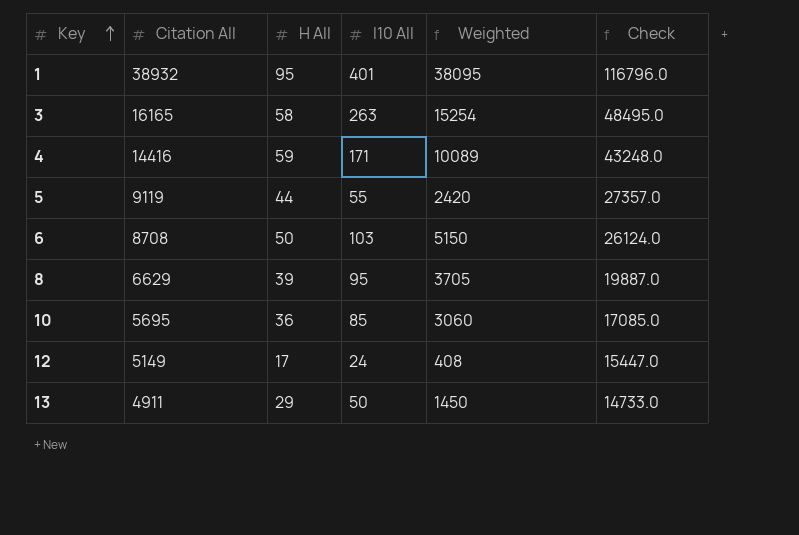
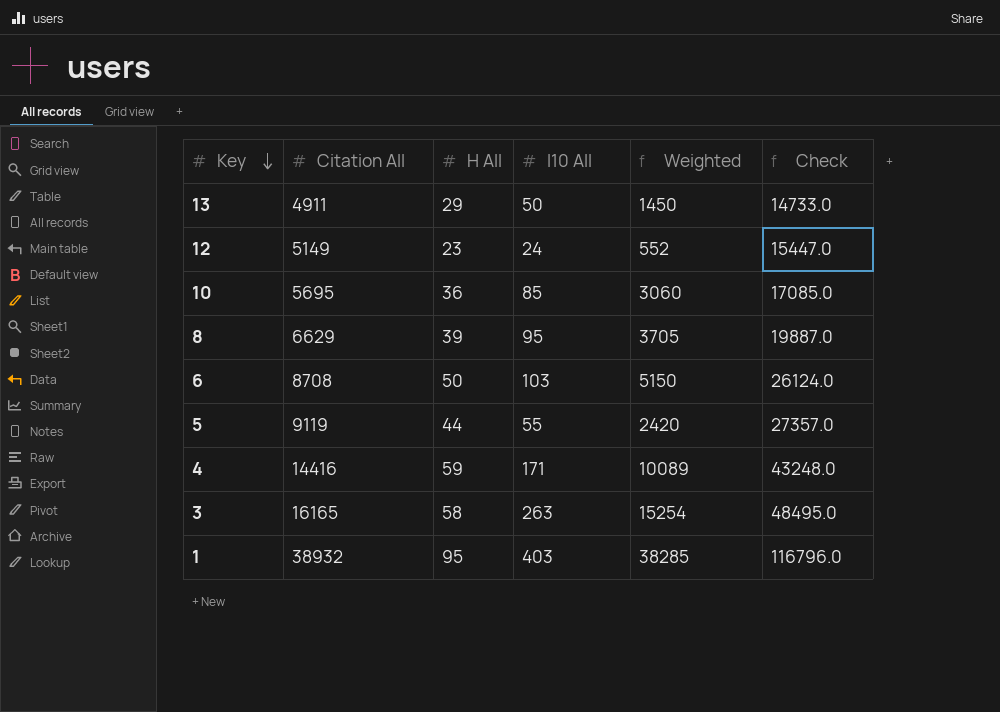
row order: Key ascending -> Key descending
12 | H All: 17 -> 23
12 | Weighted: 408 -> 552
1 | I10 All: 401 -> 403
1 | Weighted: 38095 -> 38285

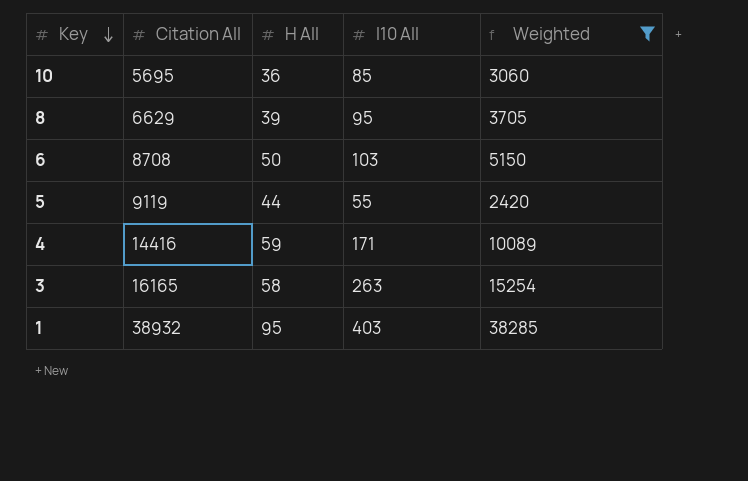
filter: none -> Weighted >= 2420
column Check | formula: [Citation All] * 3 -> none

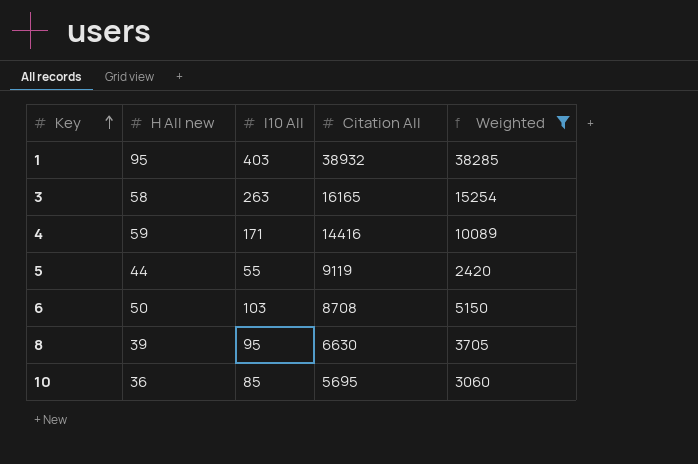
row order: Key descending -> Key ascending
column name: H All -> H All new
column Citation All | position: 2 -> 4
8 | Citation All: 6629 -> 6630

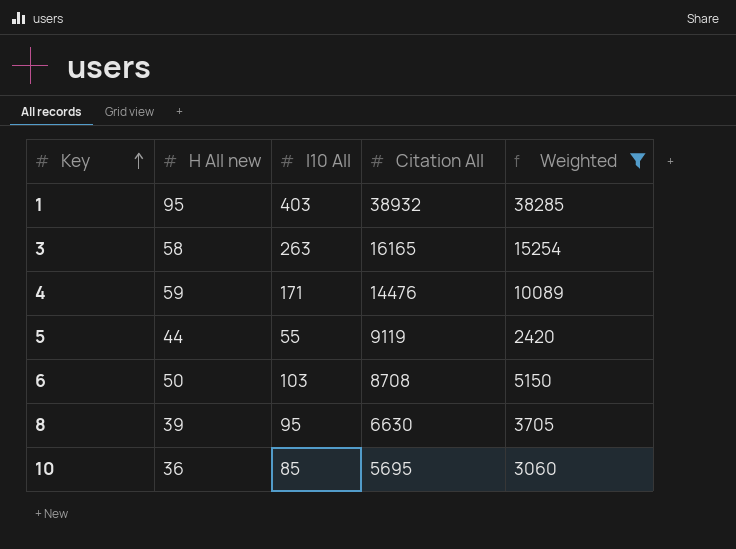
4 | Citation All: 14416 -> 14476

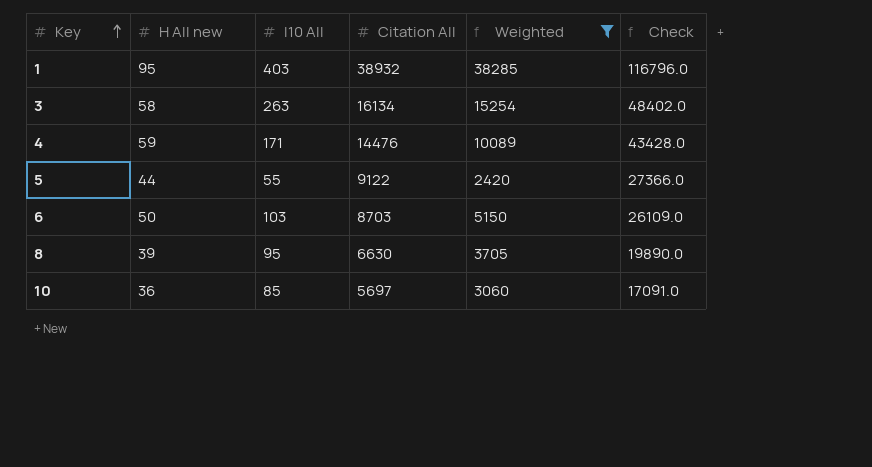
column Check | formula: none -> [Citation All] * 3
3 | Citation All: 16165 -> 16134
5 | Citation All: 9119 -> 9122
6 | Citation All: 8708 -> 8703
10 | Citation All: 5695 -> 5697

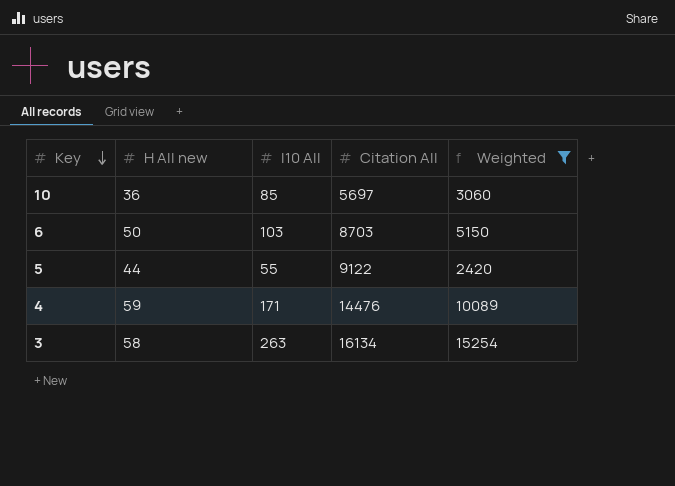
row order: Key ascending -> Key descending
column Check | formula: [Citation All] * 3 -> none
row 1: 95 | 403 | 38932 | 38285 | 116796.0 -> none
row 8: 39 | 95 | 6630 | 3705 | 19890.0 -> none

